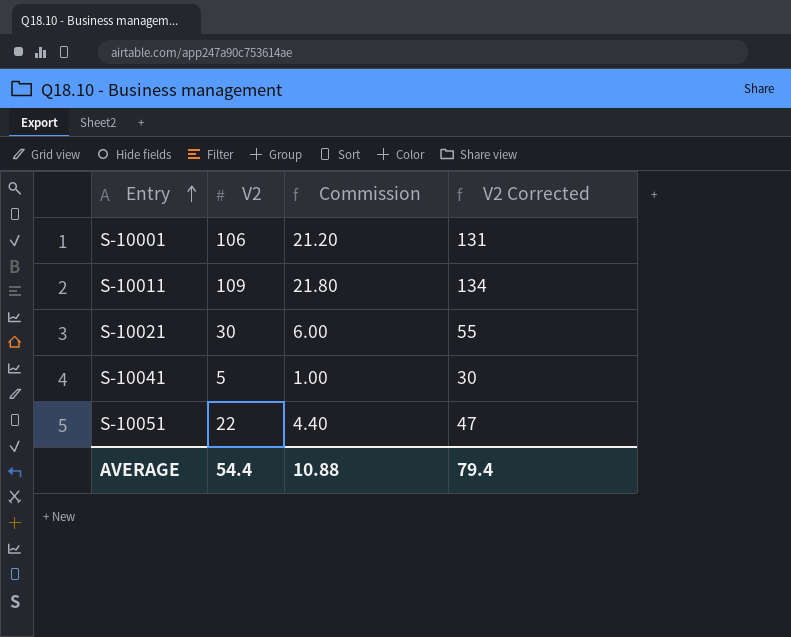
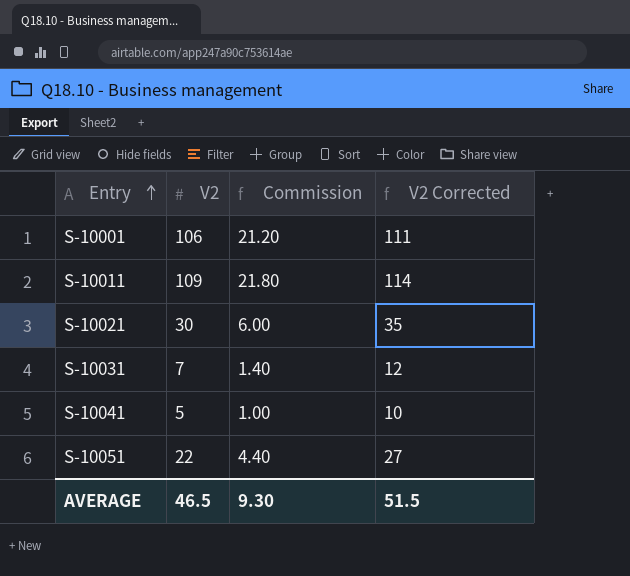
column V2 Corrected | formula: [V2] + 25 -> [V2] + 5
row S-10031: none -> 7 | 1.40 | 12
AVERAGE | V2: 54.4 -> 46.5
AVERAGE | Commission: 10.88 -> 9.30
AVERAGE | V2 Corrected: 79.4 -> 51.5

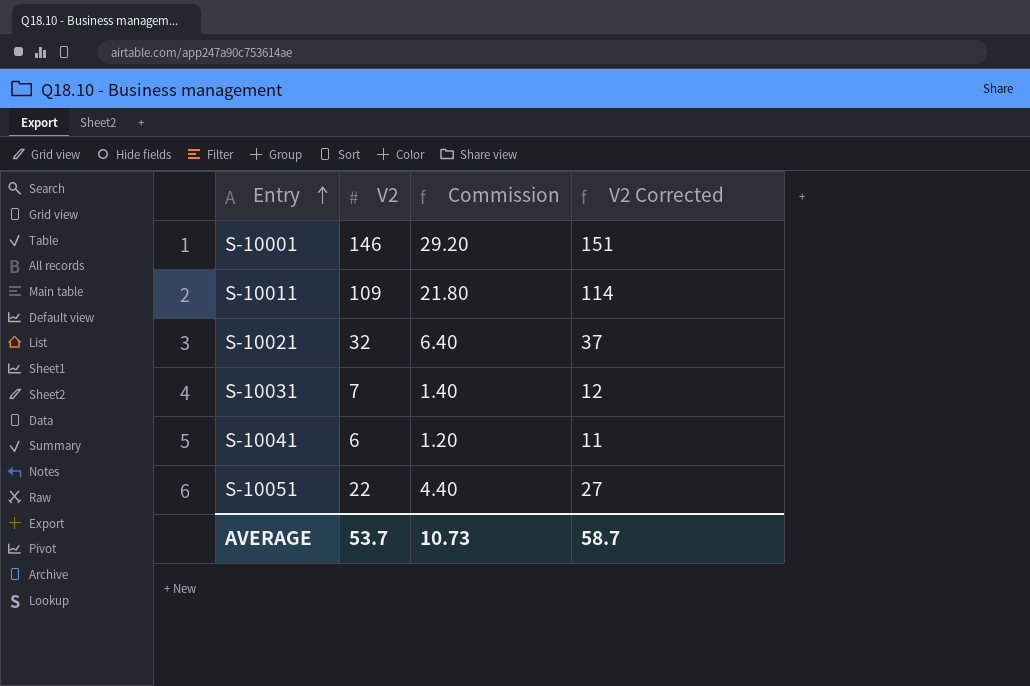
S-10001 | V2: 106 -> 146
S-10001 | Commission: 21.20 -> 29.20
S-10001 | V2 Corrected: 111 -> 151
S-10021 | V2: 30 -> 32
S-10021 | Commission: 6.00 -> 6.40
S-10021 | V2 Corrected: 35 -> 37
S-10041 | V2: 5 -> 6
S-10041 | Commission: 1.00 -> 1.20
S-10041 | V2 Corrected: 10 -> 11
AVERAGE | V2: 46.5 -> 53.7
AVERAGE | Commission: 9.30 -> 10.73
AVERAGE | V2 Corrected: 51.5 -> 58.7

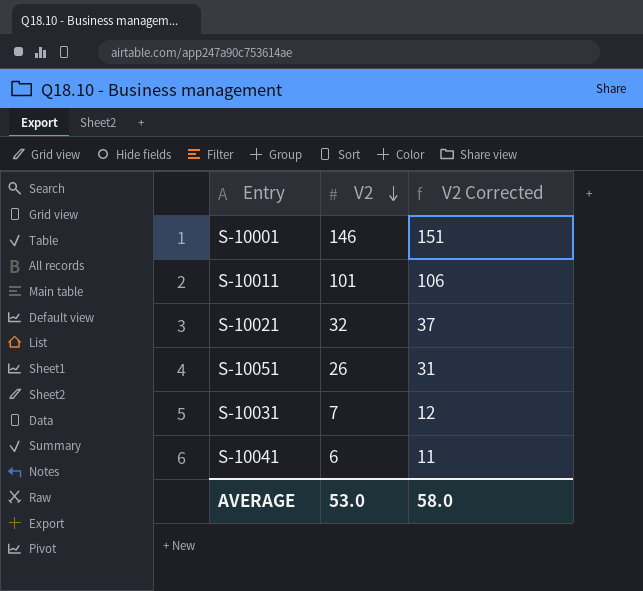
row order: Entry ascending -> V2 descending
column Commission | formula: [V2] * 0.2 -> none
S-10011 | V2: 109 -> 101
S-10011 | V2 Corrected: 114 -> 106
S-10051 | V2: 22 -> 26
S-10051 | V2 Corrected: 27 -> 31
AVERAGE | V2: 53.7 -> 53.0
AVERAGE | V2 Corrected: 58.7 -> 58.0

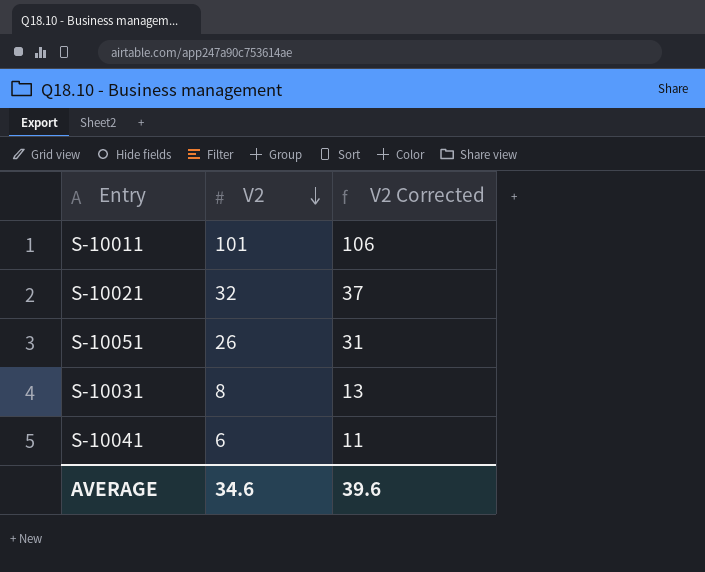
row S-10001: 146 | 151 -> none
S-10031 | V2: 7 -> 8
S-10031 | V2 Corrected: 12 -> 13
AVERAGE | V2: 53.0 -> 34.6
AVERAGE | V2 Corrected: 58.0 -> 39.6

